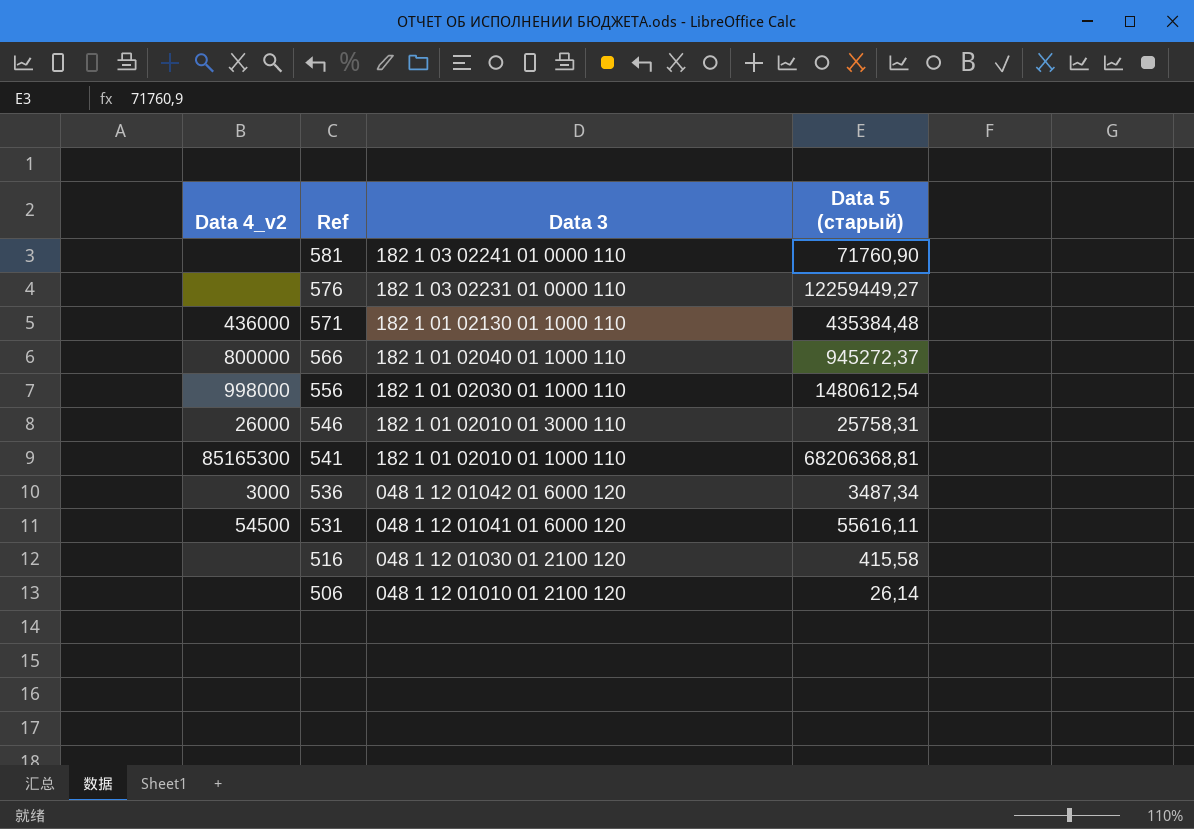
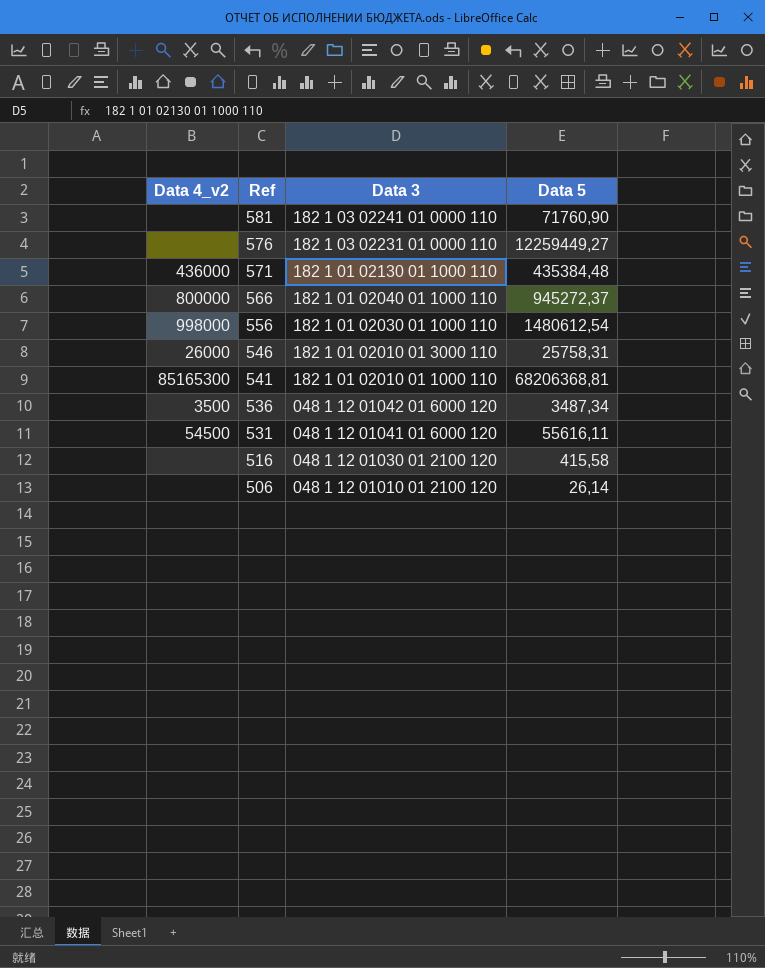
column name: Data 5 (старый) -> Data 5
536 | Data 4_v2: 3000 -> 3500

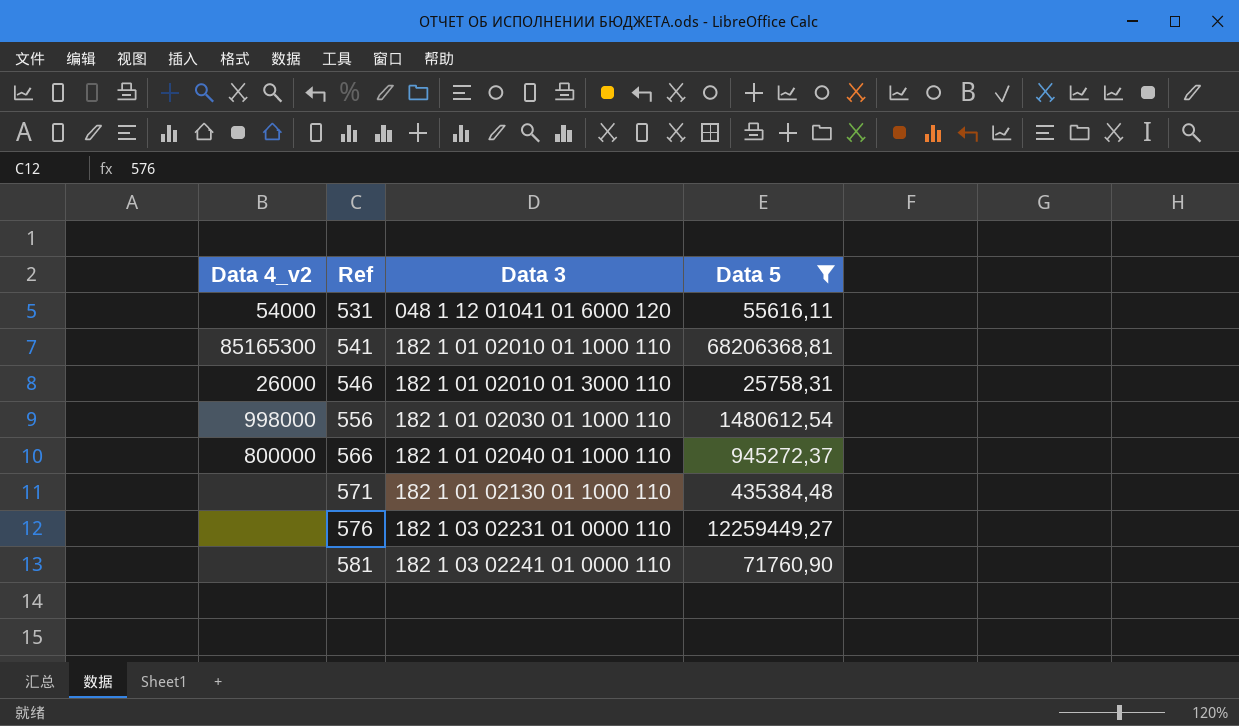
filter: none -> Data 5 >= 25758,31
row order: Ref descending -> Ref ascending
531 | Data 4_v2: 54500 -> 54000
571 | Data 4_v2: 436000 -> none

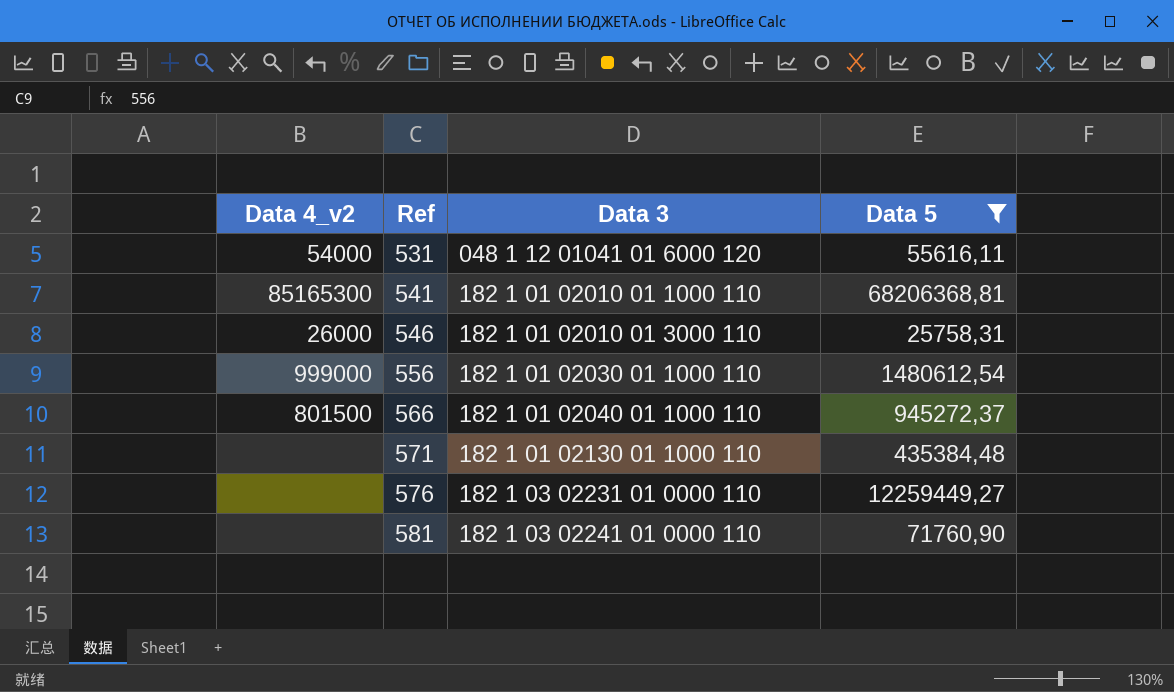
556 | Data 4_v2: 998000 -> 999000
566 | Data 4_v2: 800000 -> 801500

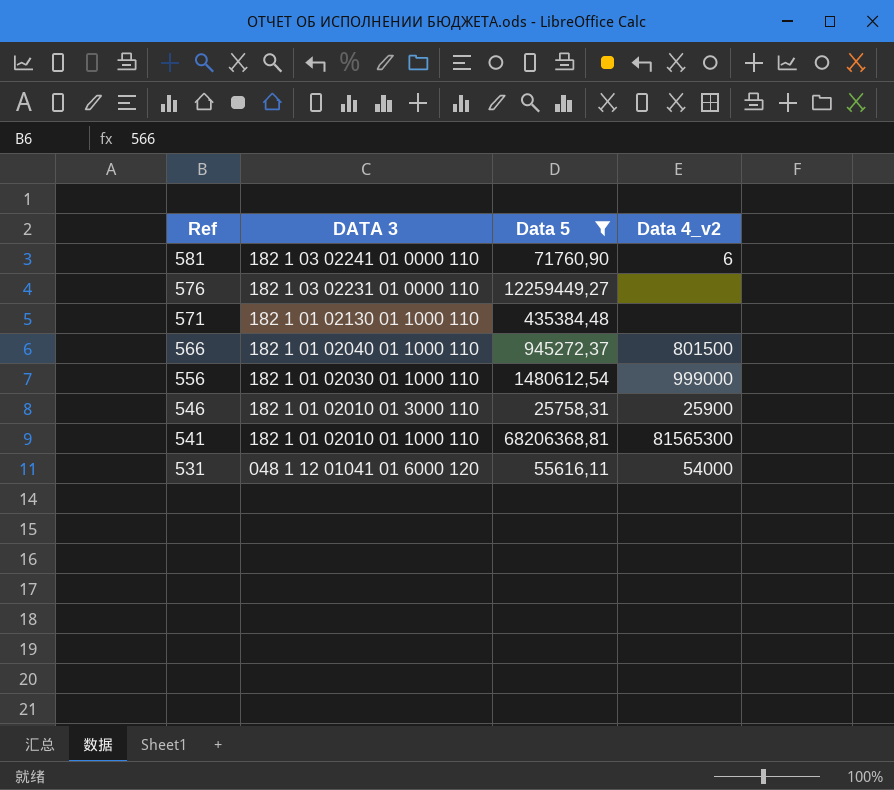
row order: Ref ascending -> Ref descending
column name: Data 3 -> DATA 3
column Data 4_v2 | position: 1 -> 4
581 | Data 4_v2: none -> 6
546 | Data 4_v2: 26000 -> 25900
541 | Data 4_v2: 85165300 -> 81565300

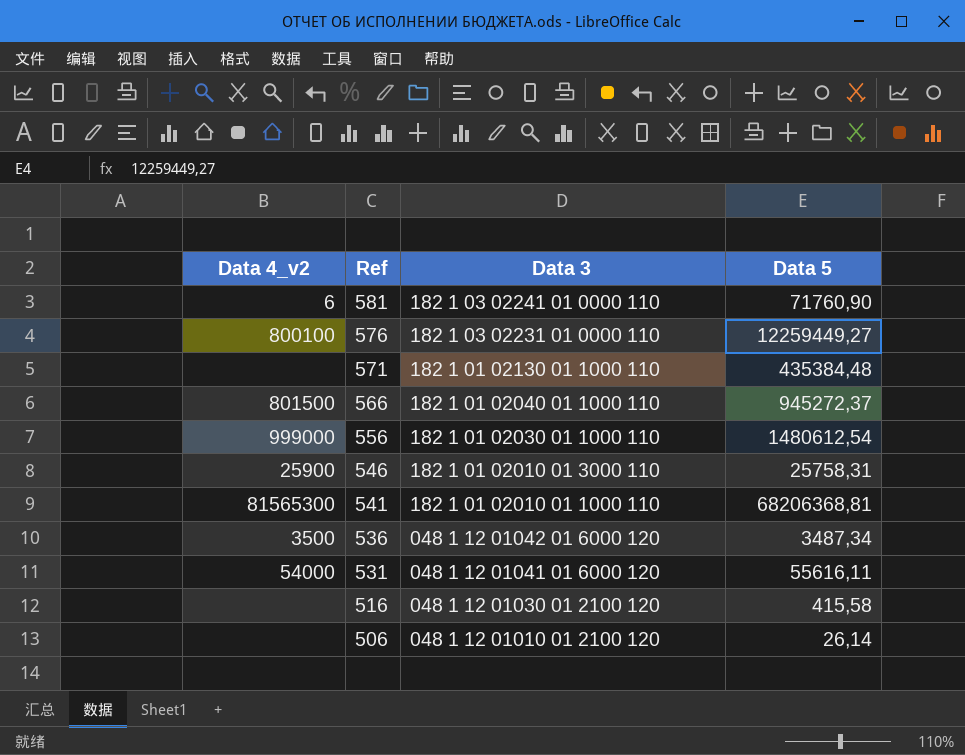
filter: Data 5 >= 25758,31 -> none
column Data 4_v2 | position: 4 -> 1
column name: DATA 3 -> Data 3
576 | Data 4_v2: none -> 800100

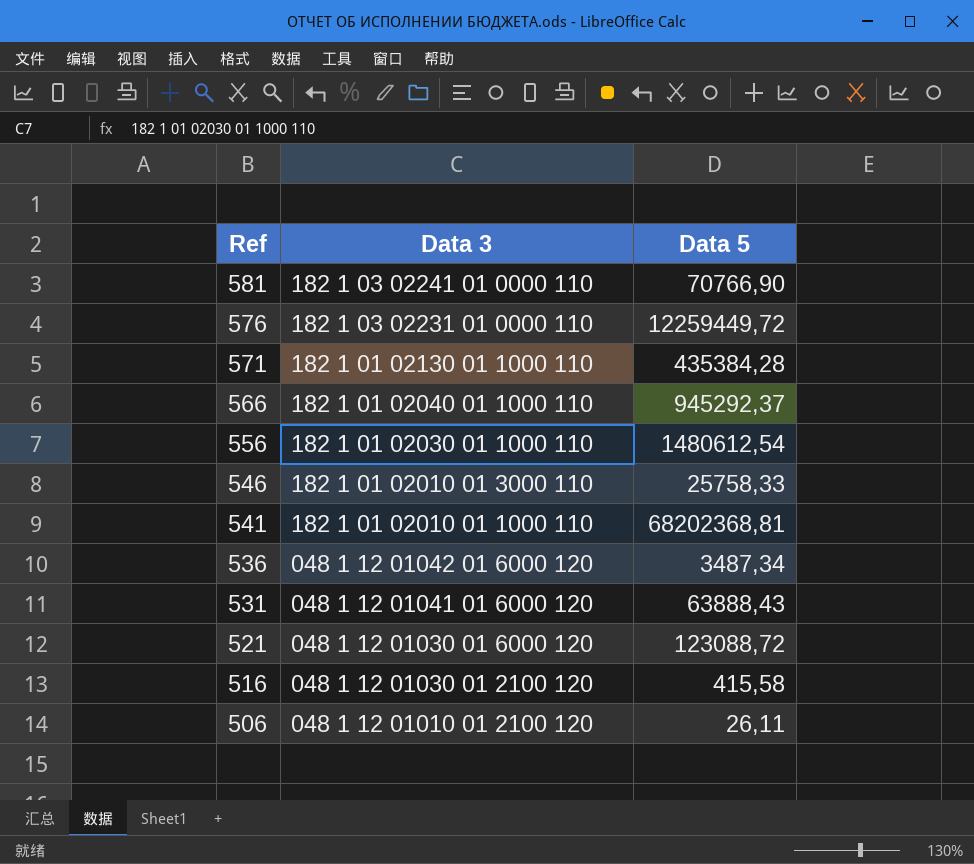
column Data 4_v2 | position: 1 -> none
581 | Data 5: 71760,90 -> 70766,90
576 | Data 5: 12259449,27 -> 12259449,72
571 | Data 5: 435384,48 -> 435384,28
566 | Data 5: 945272,37 -> 945292,37
546 | Data 5: 25758,31 -> 25758,33
541 | Data 5: 68206368,81 -> 68202368,81
531 | Data 5: 55616,11 -> 63888,43
row 521: none -> 048 1 12 01030 01 6000 120 | 123088,72
506 | Data 5: 26,14 -> 26,11

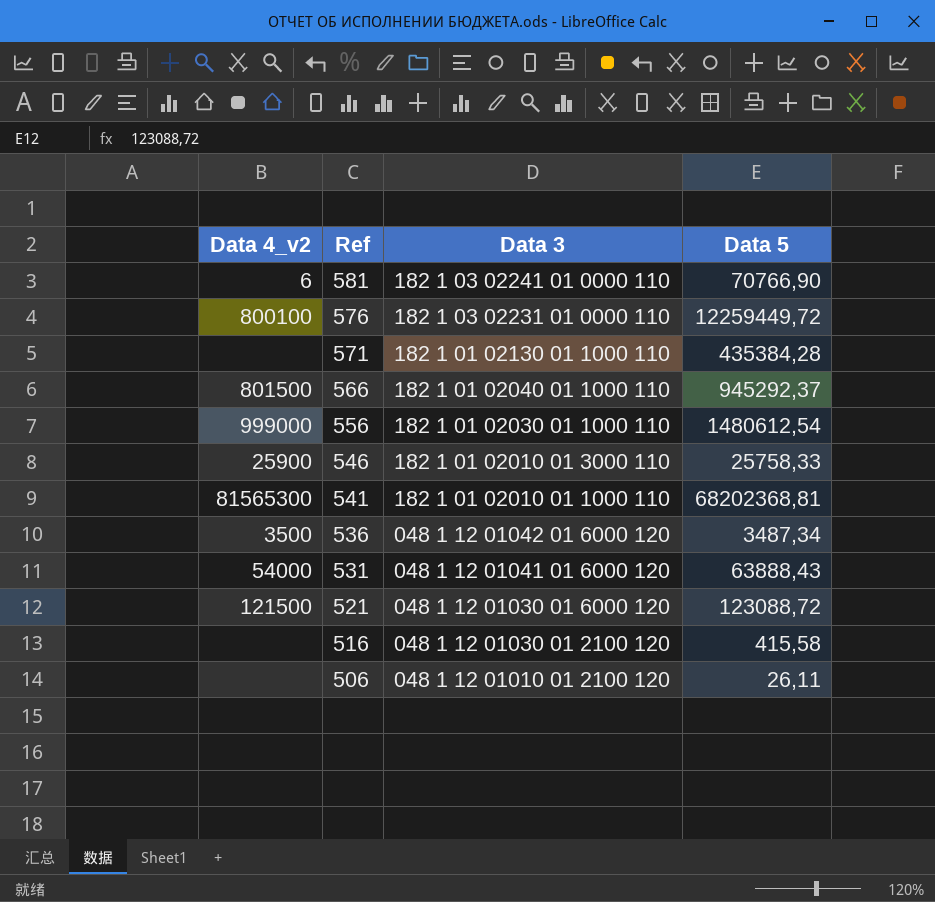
column Data 4_v2 | position: none -> 1

